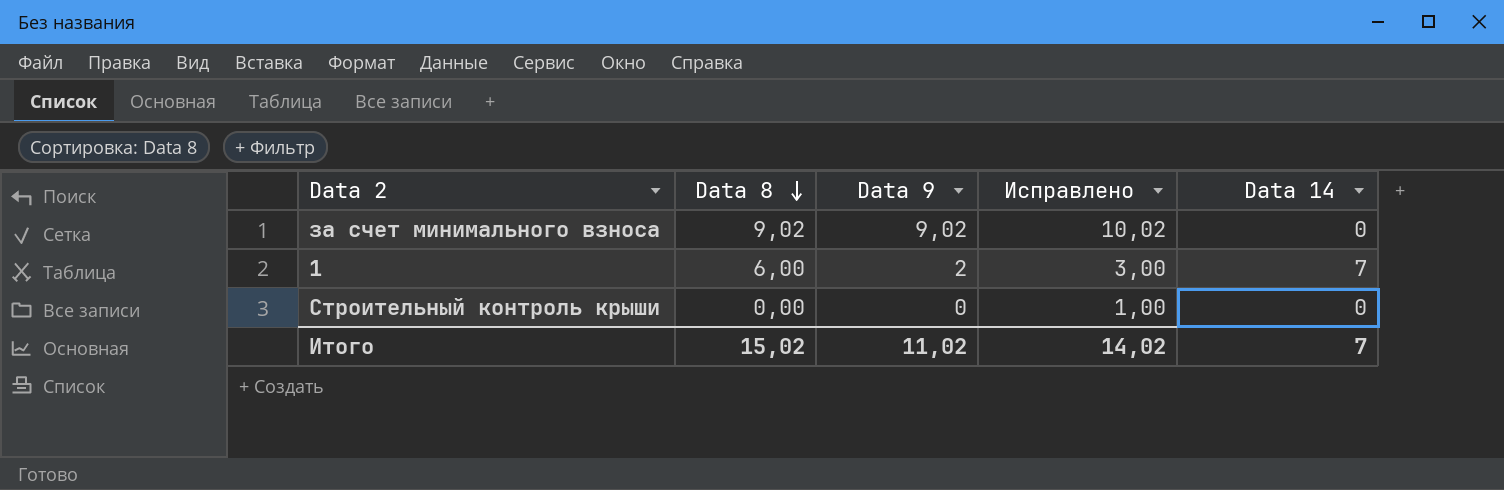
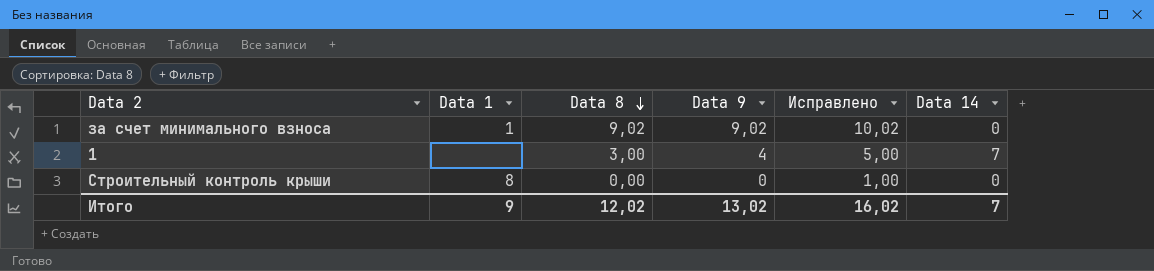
column Data 1 | position: none -> 2
1 | Data 8: 6,00 -> 3,00
1 | Data 9: 2 -> 4
1 | Исправлено: 3,00 -> 5,00
Итого | Data 8: 15,02 -> 12,02
Итого | Data 9: 11,02 -> 13,02
Итого | Исправлено: 14,02 -> 16,02

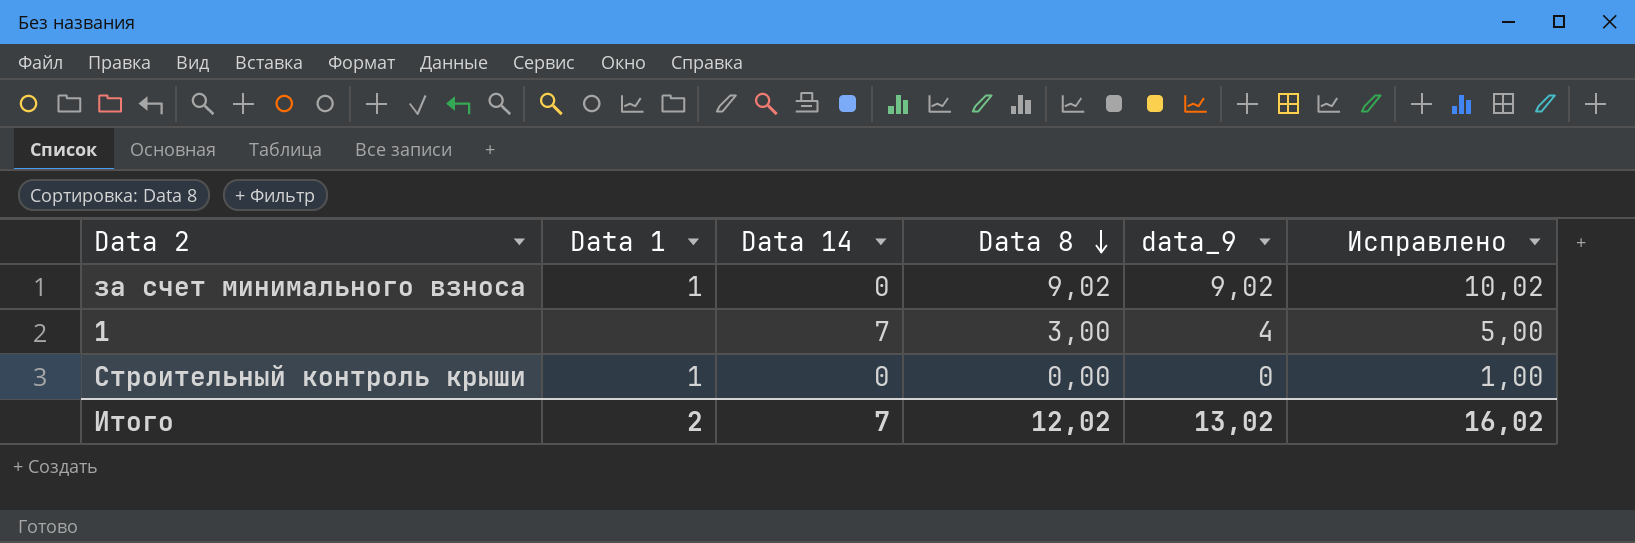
column Data 14 | position: 6 -> 3
column name: Data 9 -> data_9
Строительный контроль крыши | Data 1: 8 -> 1
Итого | Data 1: 9 -> 2

